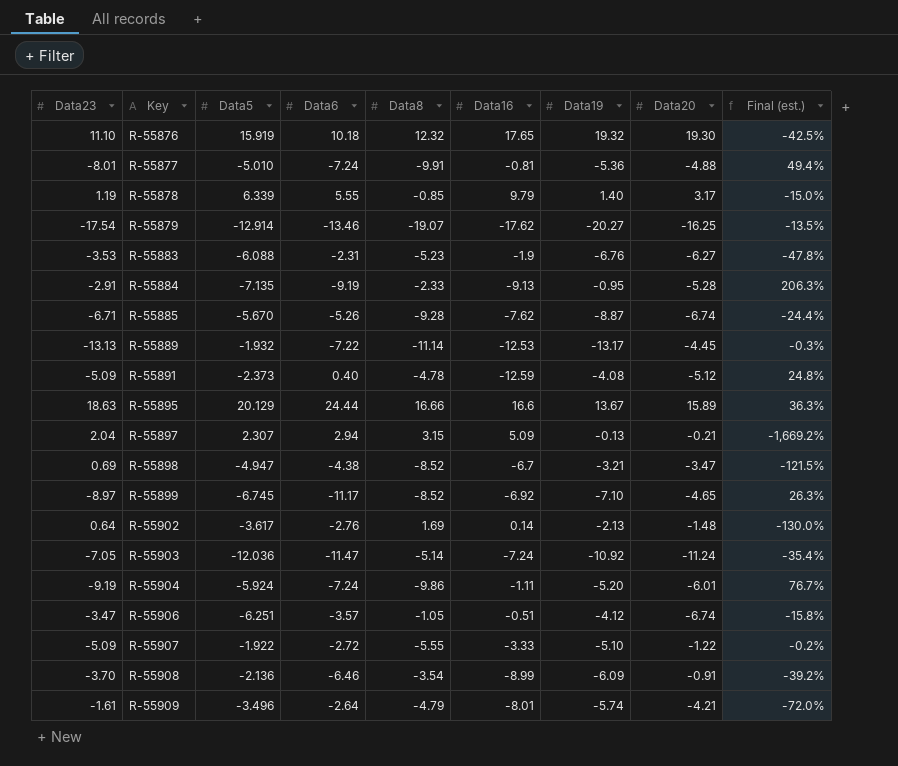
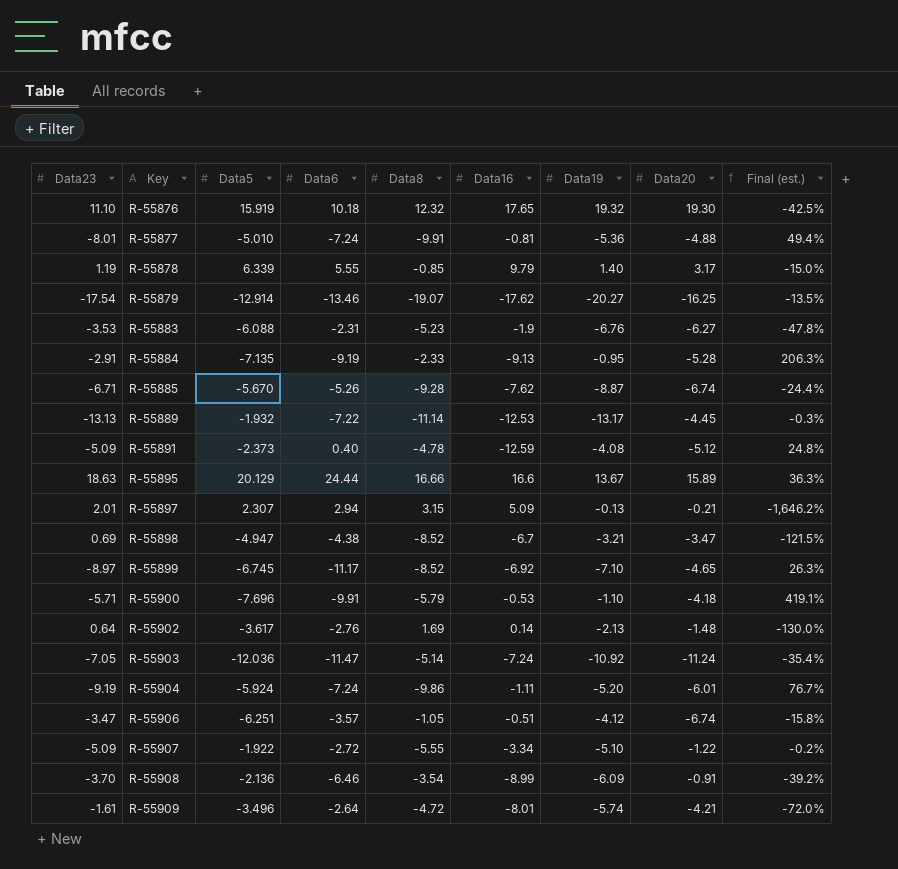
R-55897 | Data23: 2.04 -> 2.01
R-55897 | Final (est.): -1,669.2% -> -1,646.2%
row R-55900: none -> -5.71 | -7.696 | -9.91 | -5.79 | -0.53 | -1.10 | -4.18 | 419.1%
R-55907 | Data16: -3.33 -> -3.34
R-55909 | Data8: -4.79 -> -4.72

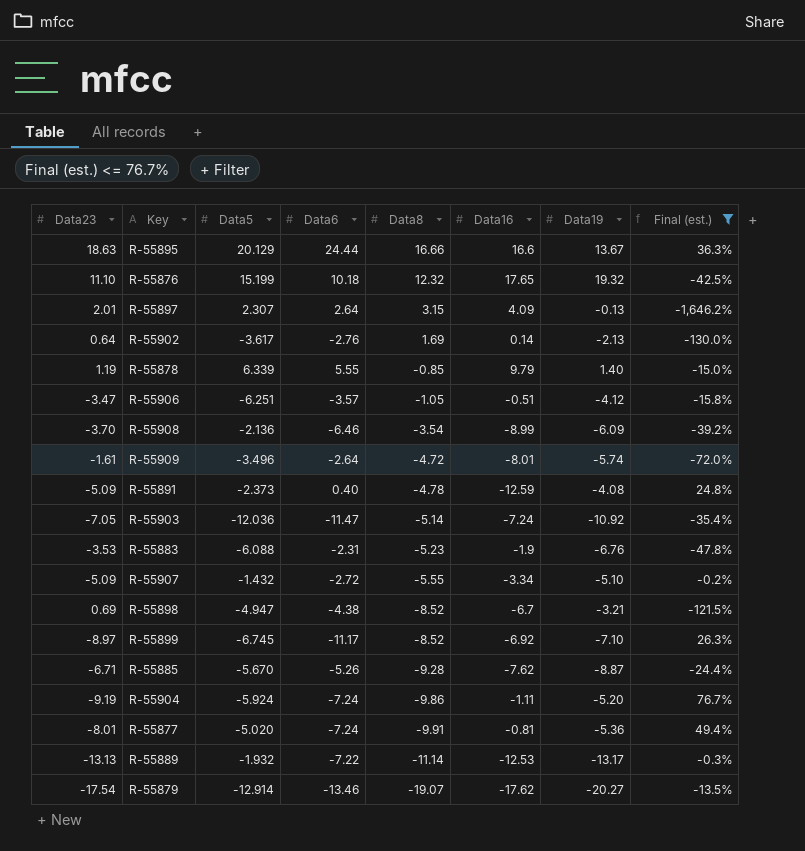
filter: none -> Final (est.) <= 76.7%
row order: Key ascending -> Data8 descending
column Data20 | position: 8 -> none
R-55876 | Data5: 15.919 -> 15.199
R-55897 | Data6: 2.94 -> 2.64
R-55897 | Data16: 5.09 -> 4.09
R-55907 | Data5: -1.922 -> -1.432
R-55877 | Data5: -5.010 -> -5.020

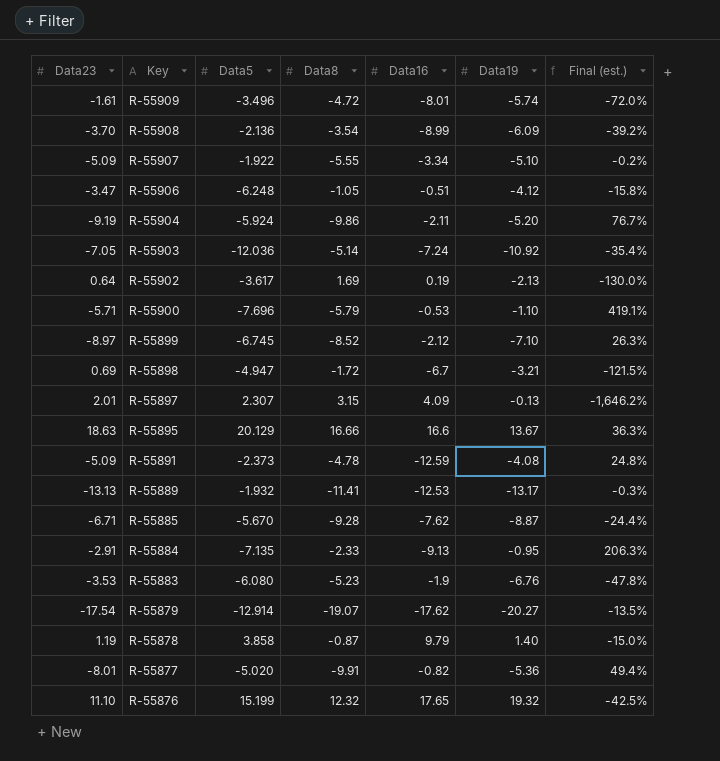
filter: Final (est.) <= 76.7% -> none
row order: Data8 descending -> Key descending
column Data6 | position: 4 -> none
R-55907 | Data5: -1.432 -> -1.922
R-55906 | Data5: -6.251 -> -6.248
R-55904 | Data16: -1.11 -> -2.11
R-55902 | Data16: 0.14 -> 0.19
R-55899 | Data16: -6.92 -> -2.12
R-55898 | Data8: -8.52 -> -1.72
R-55889 | Data8: -11.14 -> -11.41
R-55883 | Data5: -6.088 -> -6.080
R-55878 | Data5: 6.339 -> 3.858
R-55878 | Data8: -0.85 -> -0.87
R-55877 | Data16: -0.81 -> -0.82

